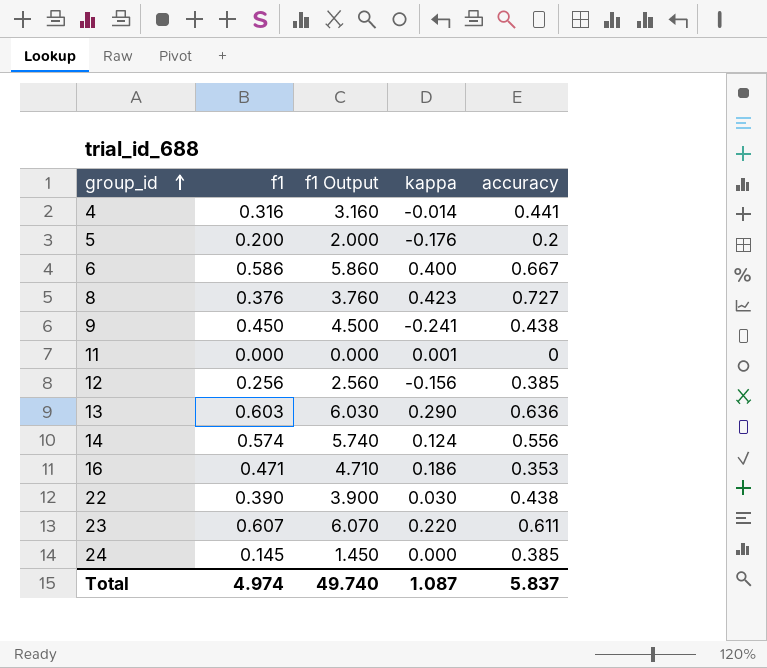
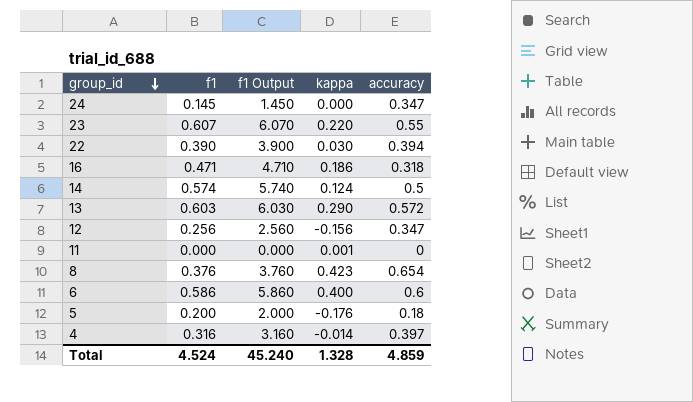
row order: group_id ascending -> group_id descending
row 9: 0.450 | 4.500 | -0.241 | 0.438 -> none
24 | accuracy: 0.385 -> 0.347
23 | accuracy: 0.611 -> 0.55
22 | accuracy: 0.438 -> 0.394
16 | accuracy: 0.353 -> 0.318
14 | accuracy: 0.556 -> 0.5
13 | accuracy: 0.636 -> 0.572
12 | accuracy: 0.385 -> 0.347
8 | accuracy: 0.727 -> 0.654
6 | accuracy: 0.667 -> 0.6
5 | accuracy: 0.2 -> 0.18
4 | accuracy: 0.441 -> 0.397
Total | f1: 4.974 -> 4.524
Total | f1 Output: 49.740 -> 45.240
Total | kappa: 1.087 -> 1.328
Total | accuracy: 5.837 -> 4.859

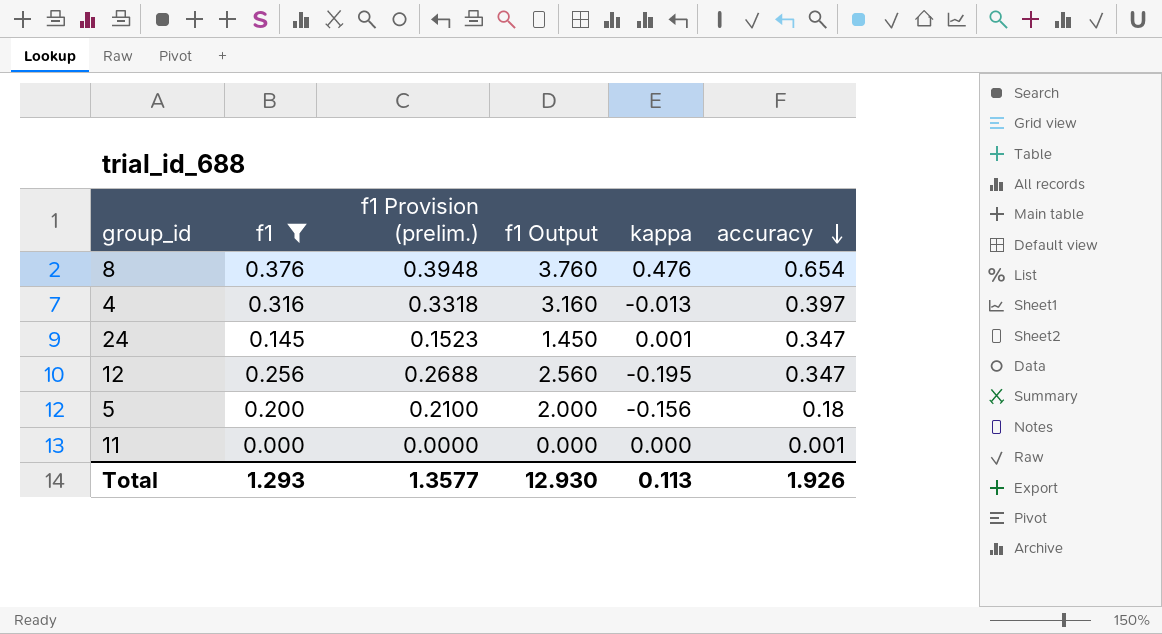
filter: none -> f1 <= 0.376
row order: group_id descending -> accuracy descending
column f1 Provision (prelim.) | formula: none -> [f1] * 1.05
8 | kappa: 0.423 -> 0.476
4 | kappa: -0.014 -> -0.013
24 | kappa: 0.000 -> 0.001
12 | kappa: -0.156 -> -0.195
5 | kappa: -0.176 -> -0.156
11 | kappa: 0.001 -> 0.000
11 | accuracy: 0 -> 0.001
Total | f1: 4.524 -> 1.293
Total | f1 Output: 45.240 -> 12.930
Total | kappa: 1.328 -> 0.113
Total | accuracy: 4.859 -> 1.926

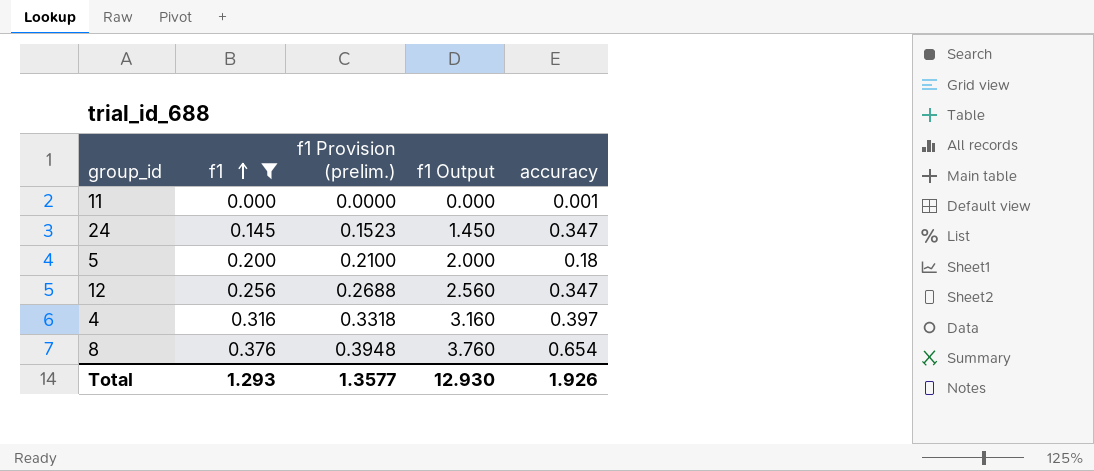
row order: accuracy descending -> f1 ascending
column kappa | position: 5 -> none

